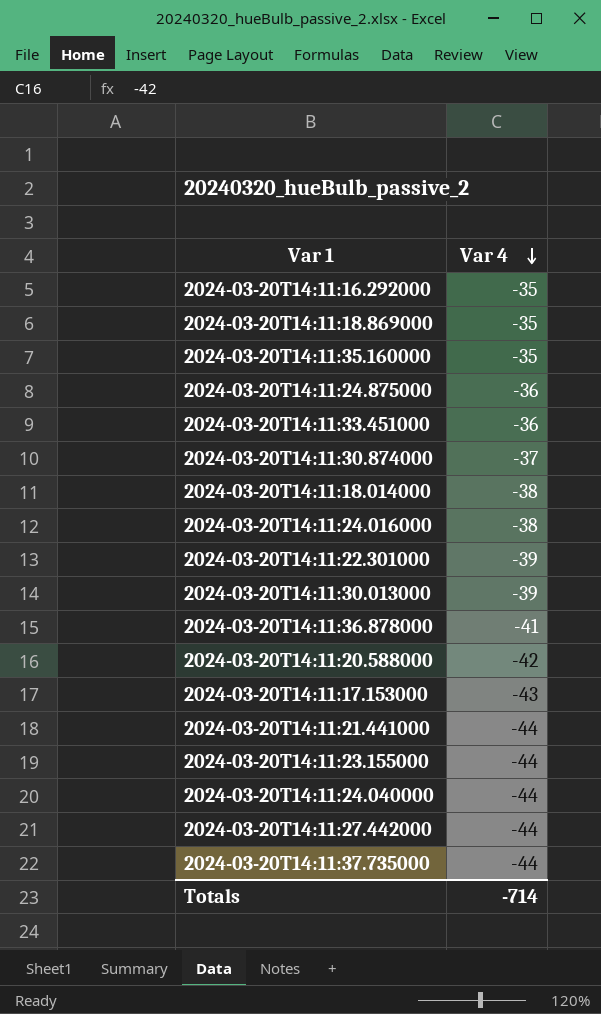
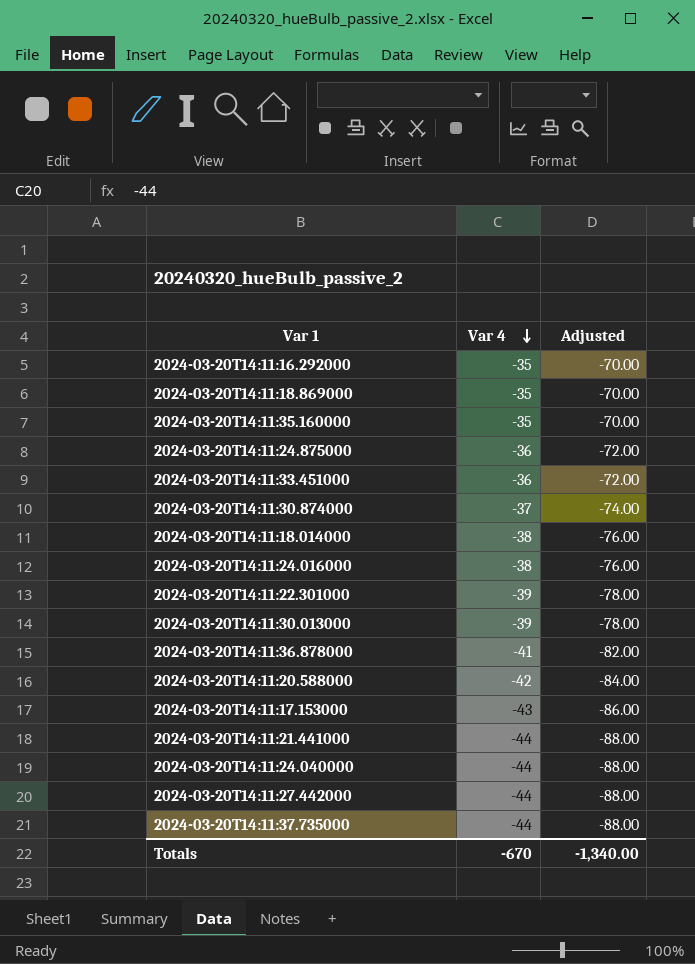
column Adjusted | formula: none -> [Var 4] * 2
row 2024-03-20T14:11:23.155000: -44 -> none
Totals | Var 4: -714 -> -670

